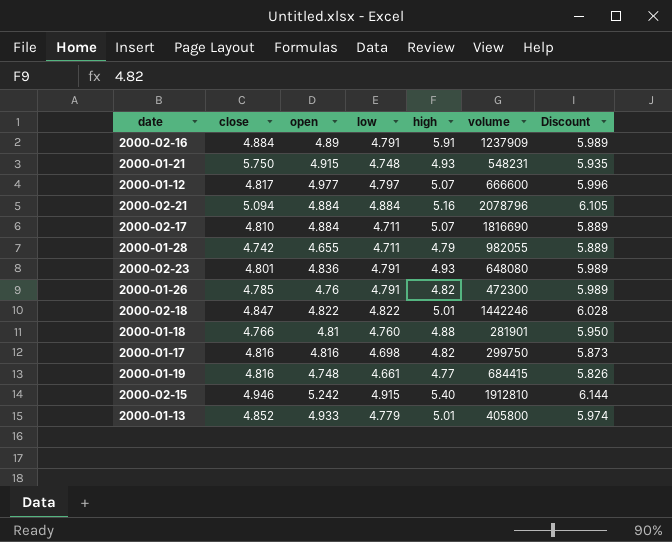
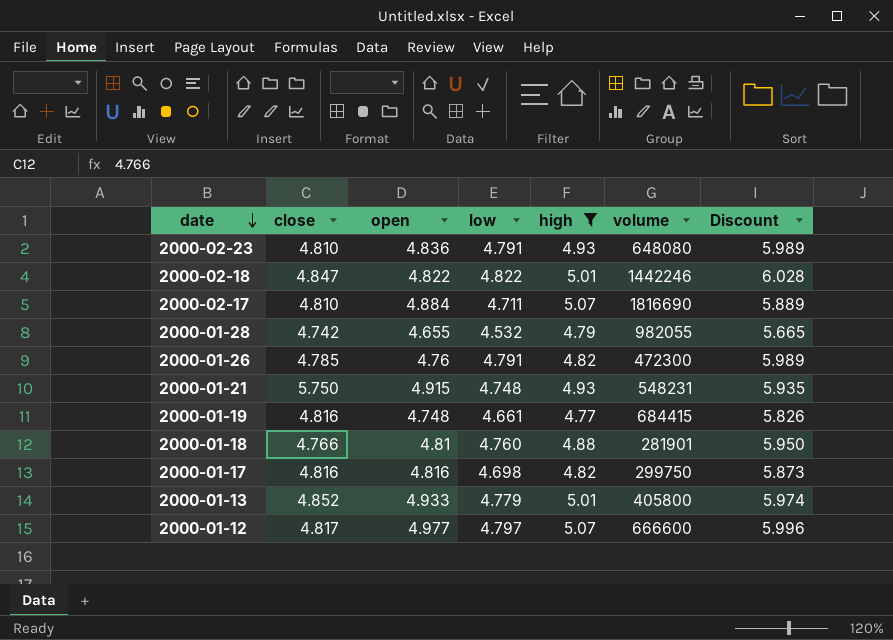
filter: none -> high <= 5.07
row order: none -> date descending
2000-02-23 | close: 4.801 -> 4.810
2000-01-28 | low: 4.711 -> 4.532
2000-01-28 | Discount: 5.889 -> 5.665

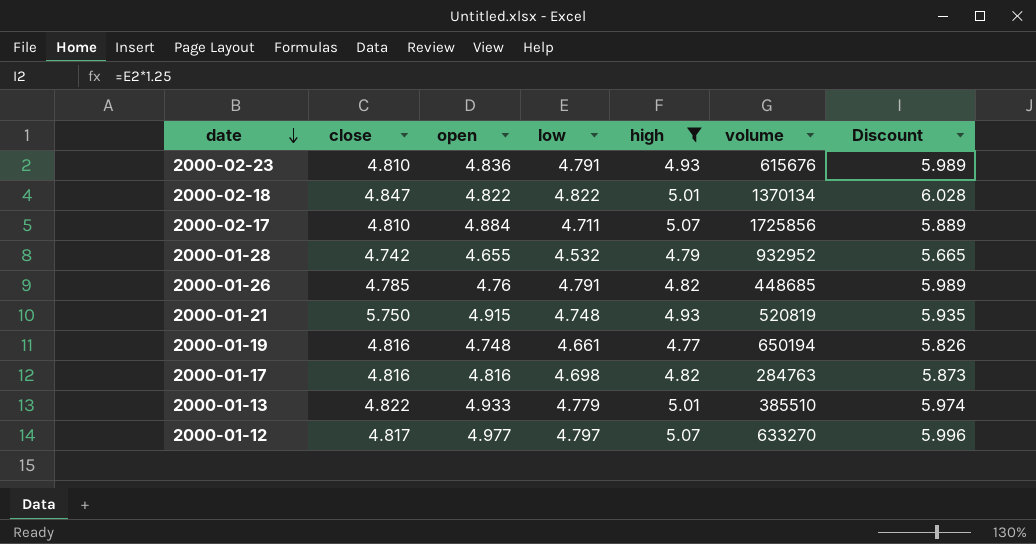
row 2000-01-18: 4.766 | 4.81 | 4.760 | 4.88 | 281901 | 5.950 -> none
2000-02-23 | volume: 648080 -> 615676
2000-02-18 | volume: 1442246 -> 1370134
2000-02-17 | volume: 1816690 -> 1725856
2000-01-28 | volume: 982055 -> 932952
2000-01-26 | volume: 472300 -> 448685
2000-01-21 | volume: 548231 -> 520819
2000-01-19 | volume: 684415 -> 650194
2000-01-17 | volume: 299750 -> 284763
2000-01-13 | close: 4.852 -> 4.822
2000-01-13 | volume: 405800 -> 385510
2000-01-12 | volume: 666600 -> 633270

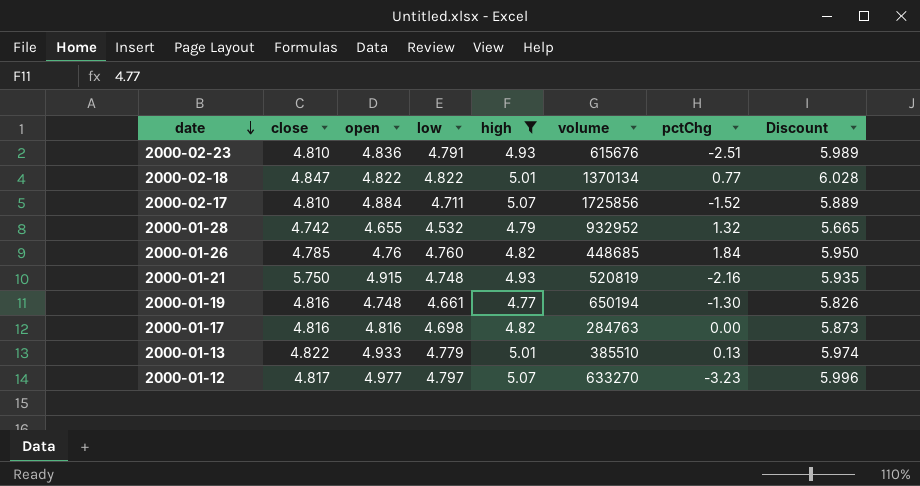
column pctChg | position: none -> 7
2000-01-26 | low: 4.791 -> 4.760
2000-01-26 | Discount: 5.989 -> 5.950

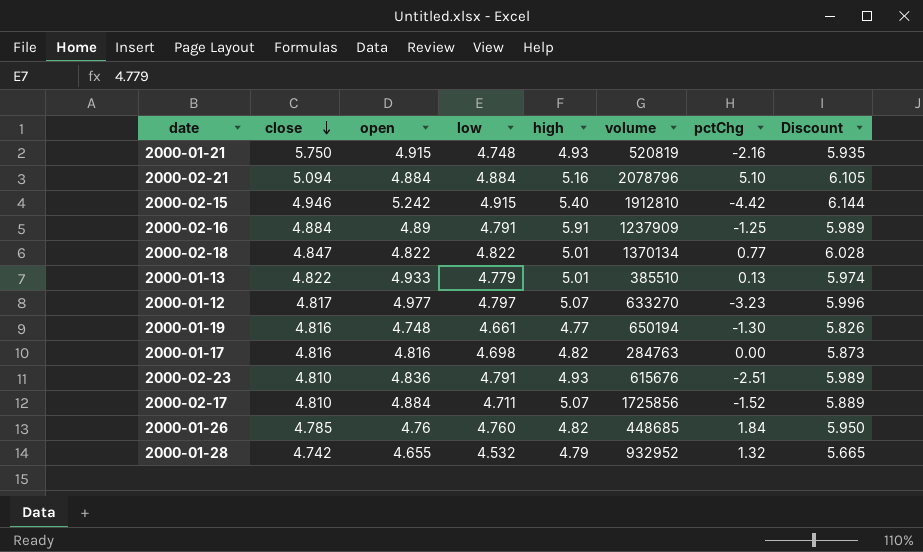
filter: high <= 5.07 -> none
row order: date descending -> close descending

